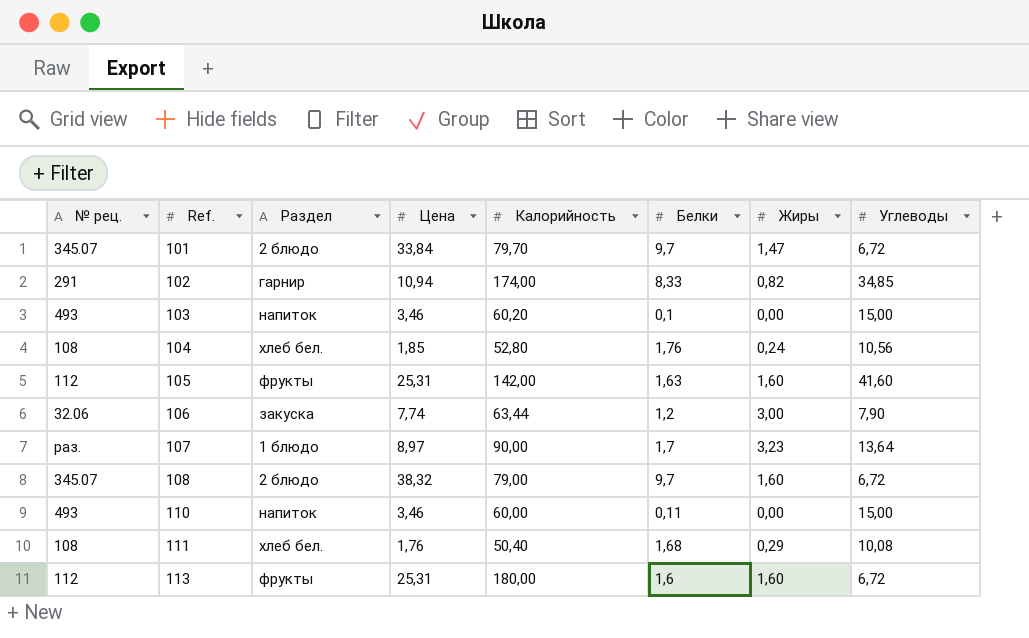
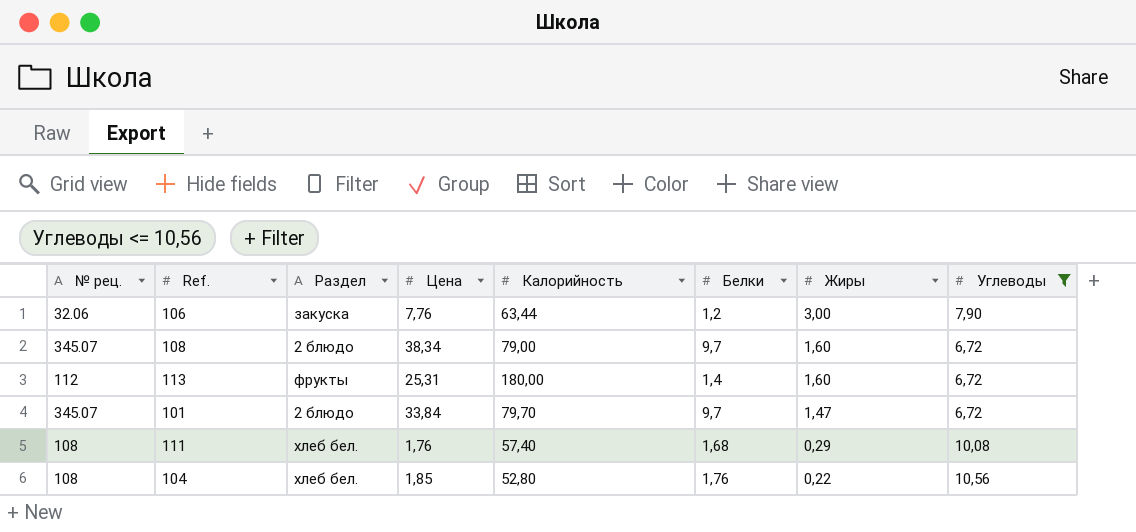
filter: none -> Углеводы <= 10,56
row order: Ref. ascending -> Жиры descending
106 | Цена: 7,74 -> 7,76
108 | Цена: 38,32 -> 38,34
113 | Белки: 1,6 -> 1,4
111 | Калорийность: 50,40 -> 57,40
104 | Жиры: 0,24 -> 0,22

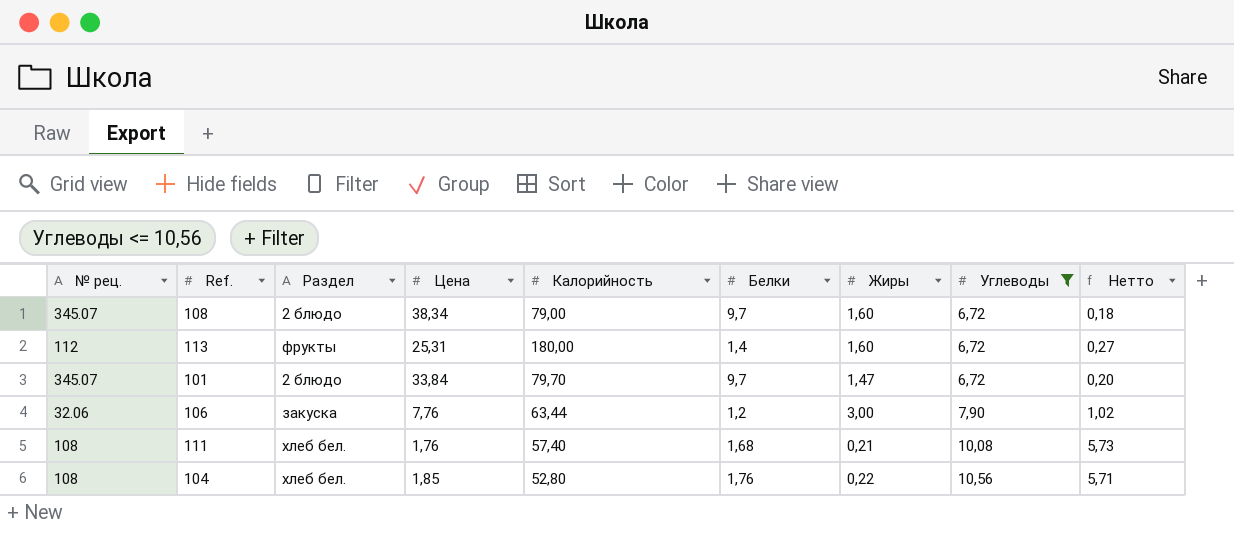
row order: Жиры descending -> Углеводы ascending
column Нетто | formula: none -> [Углеводы] / [Цена]
111 | Жиры: 0,29 -> 0,21

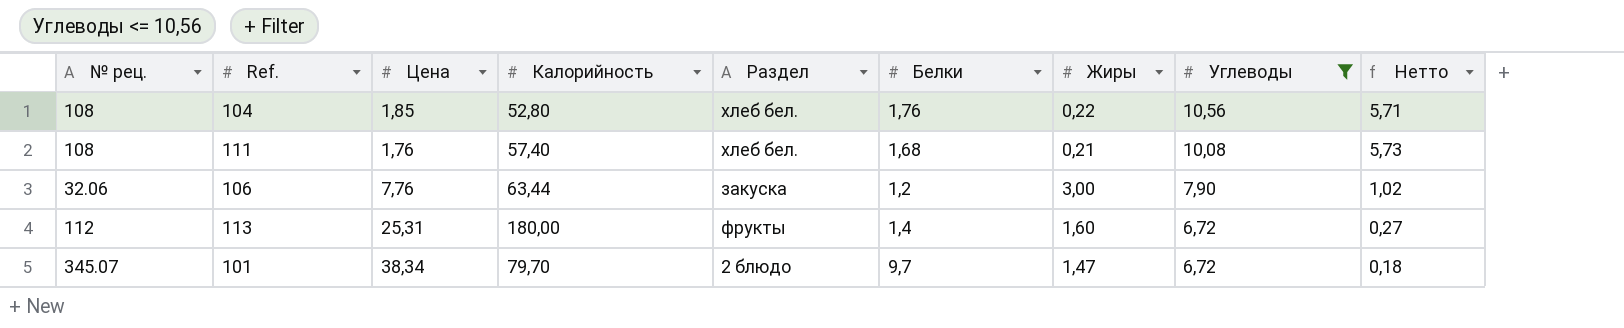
row order: Углеводы ascending -> Углеводы descending
column Раздел | position: 3 -> 5
row 108: 345.07 | 2 блюдо | 38,34 | 79,00 | 9,7 | 1,60 | 6,72 | 0,18 -> none
101 | Цена: 33,84 -> 38,34
101 | Нетто: 0,20 -> 0,18

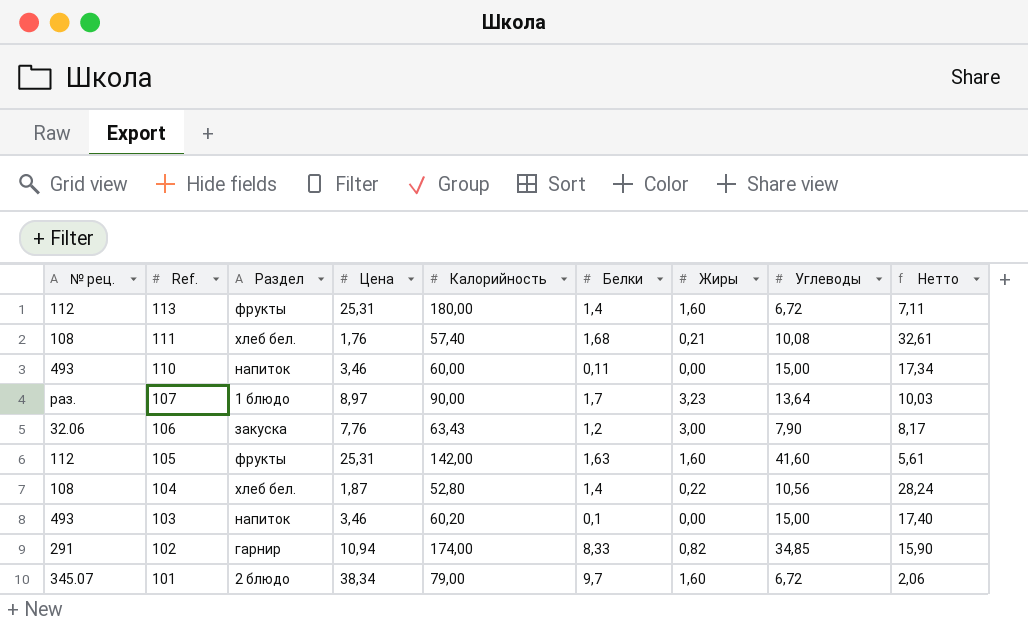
filter: Углеводы <= 10,56 -> none
row order: Углеводы descending -> Ref. descending
column Раздел | position: 5 -> 3
column Нетто | formula: [Углеводы] / [Цена] -> [Калорийность] / [Цена]
106 | Калорийность: 63,44 -> 63,43
104 | Цена: 1,85 -> 1,87
104 | Белки: 1,76 -> 1,4
101 | Калорийность: 79,70 -> 79,00
101 | Жиры: 1,47 -> 1,60

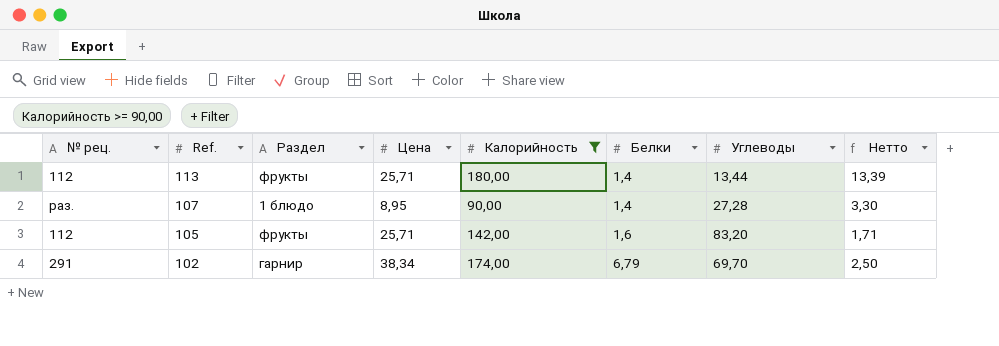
filter: none -> Калорийность >= 90,00
column Жиры | position: 7 -> none
column Нетто | formula: [Калорийность] / [Цена] -> [Калорийность] / [Углеводы]
113 | Цена: 25,31 -> 25,71
113 | Углеводы: 6,72 -> 13,44
107 | Цена: 8,97 -> 8,95
107 | Белки: 1,7 -> 1,4
107 | Углеводы: 13,64 -> 27,28
105 | Цена: 25,31 -> 25,71
105 | Белки: 1,63 -> 1,6
105 | Углеводы: 41,60 -> 83,20
102 | Цена: 10,94 -> 38,34
102 | Белки: 8,33 -> 6,79
102 | Углеводы: 34,85 -> 69,70

